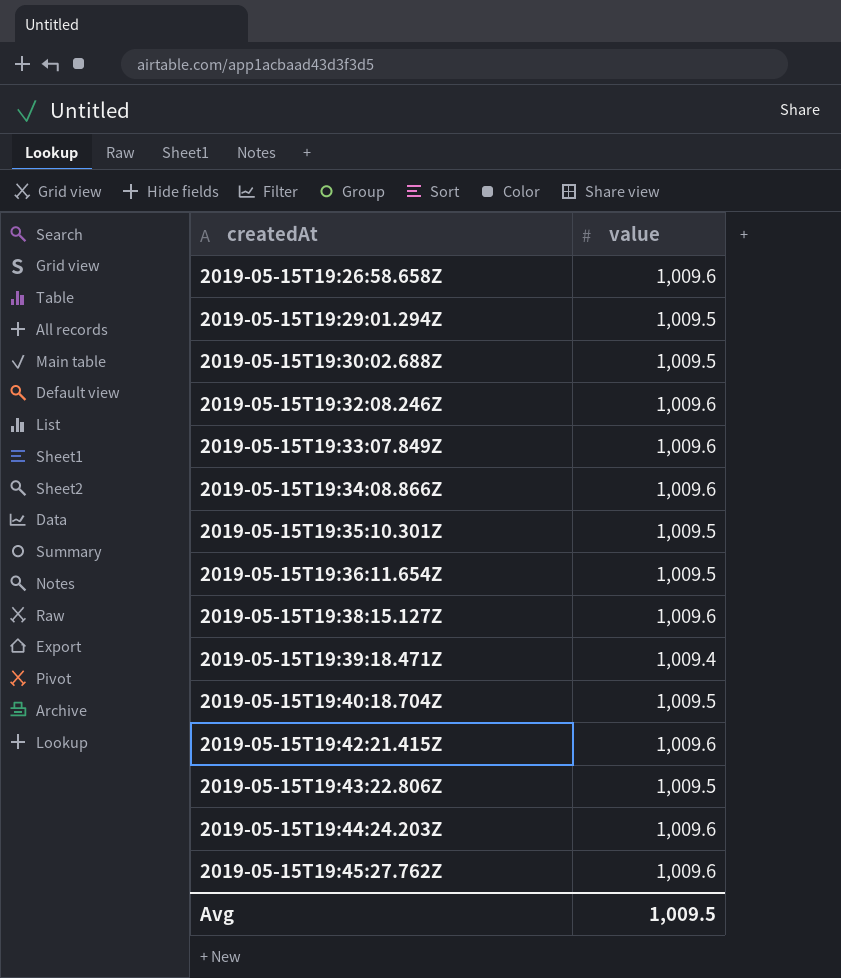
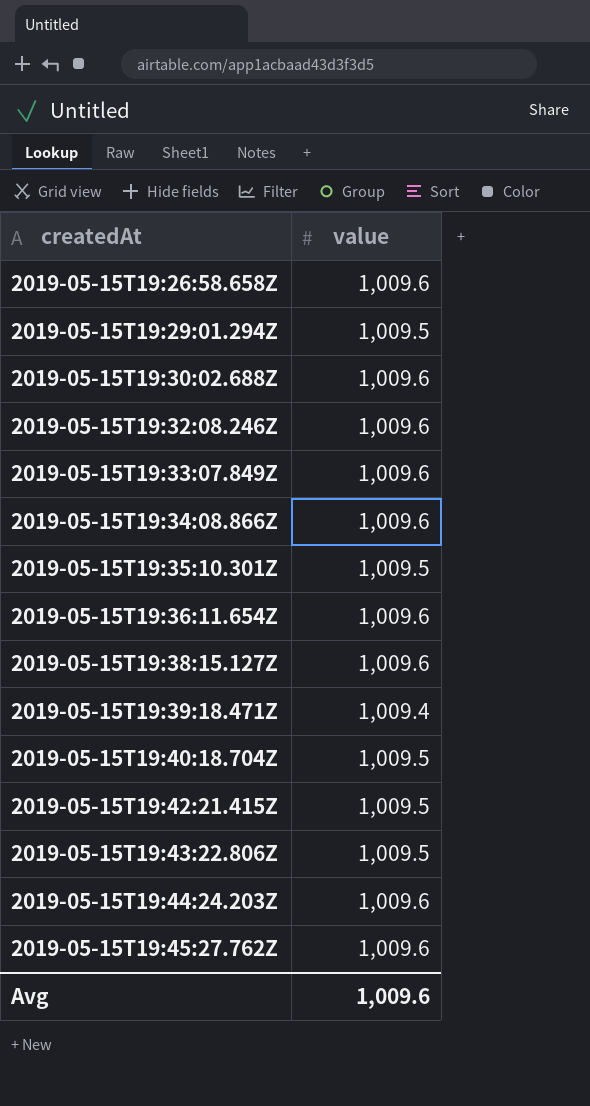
2019-05-15T19:30:02.688Z | value: 1,009.5 -> 1,009.6
2019-05-15T19:36:11.654Z | value: 1,009.5 -> 1,009.6
2019-05-15T19:42:21.415Z | value: 1,009.6 -> 1,009.5
Avg | value: 1,009.5 -> 1,009.6

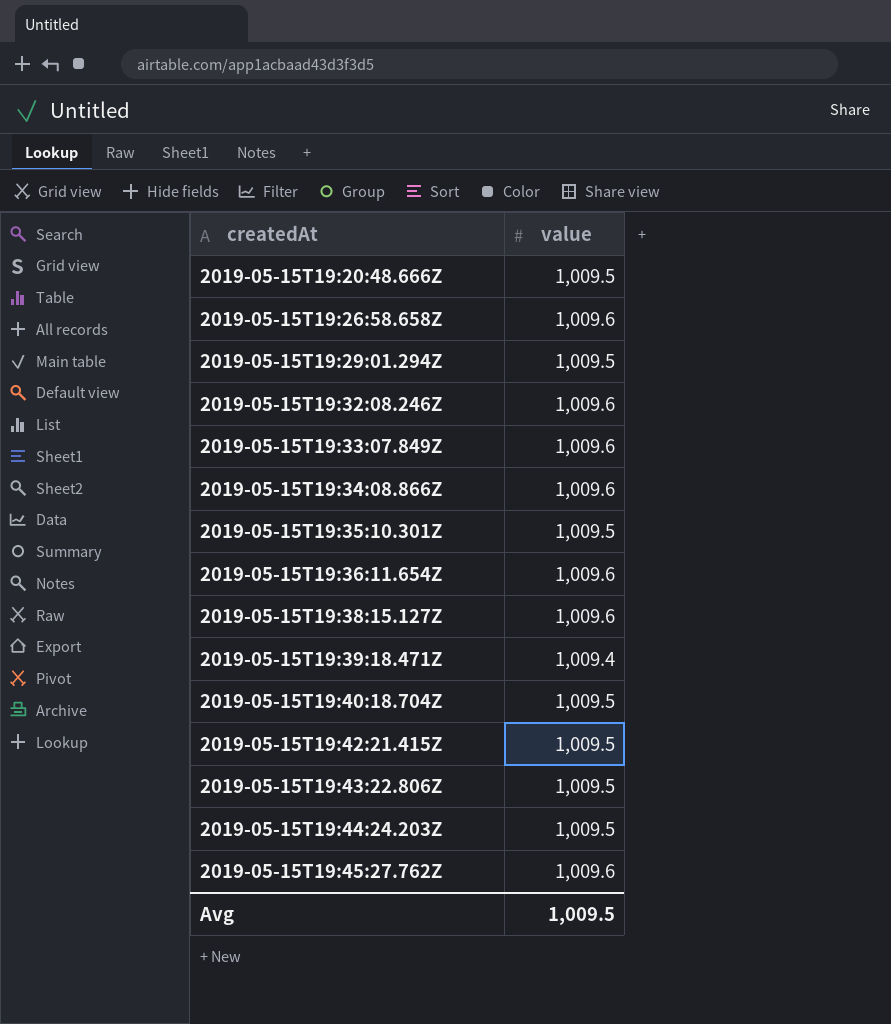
row 2019-05-15T19:30:02.688Z: 1,009.6 -> none
row 2019-05-15T19:20:48.666Z: none -> 1,009.5
2019-05-15T19:44:24.203Z | value: 1,009.6 -> 1,009.5
Avg | value: 1,009.6 -> 1,009.5

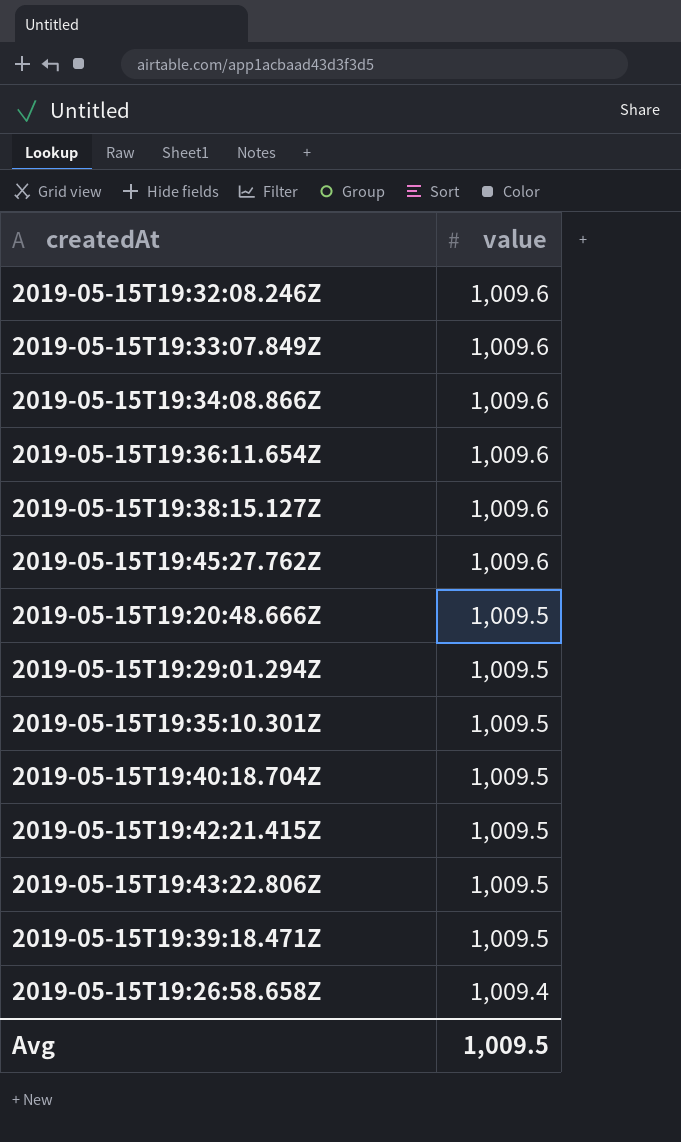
row order: createdAt ascending -> value descending
row 2019-05-15T19:44:24.203Z: 1,009.5 -> none
2019-05-15T19:39:18.471Z | value: 1,009.4 -> 1,009.5
2019-05-15T19:26:58.658Z | value: 1,009.6 -> 1,009.4

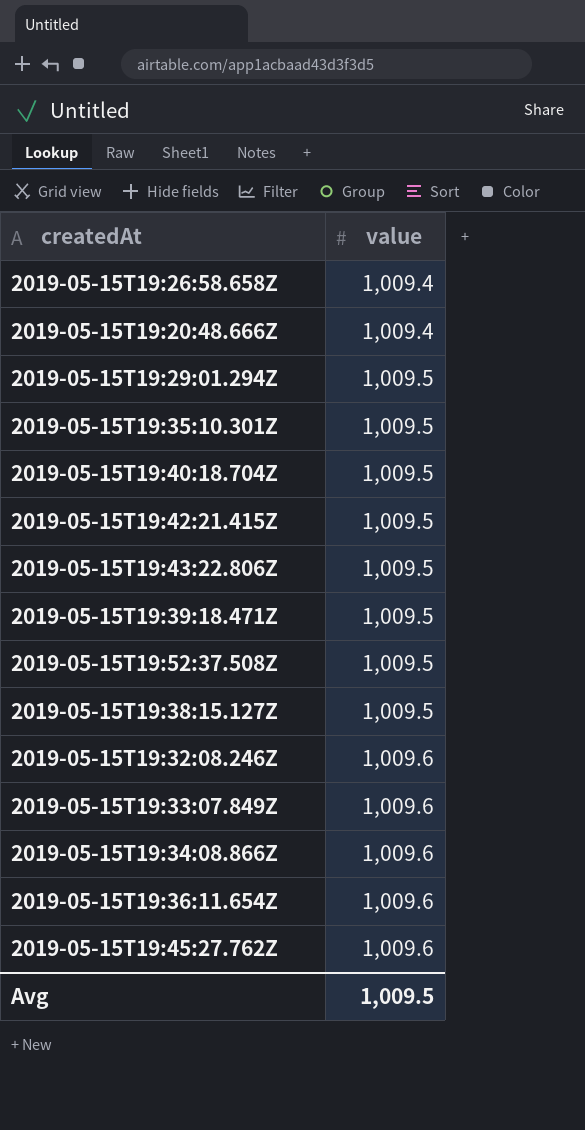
row order: value descending -> value ascending
2019-05-15T19:20:48.666Z | value: 1,009.5 -> 1,009.4
row 2019-05-15T19:52:37.508Z: none -> 1,009.5
2019-05-15T19:38:15.127Z | value: 1,009.6 -> 1,009.5

